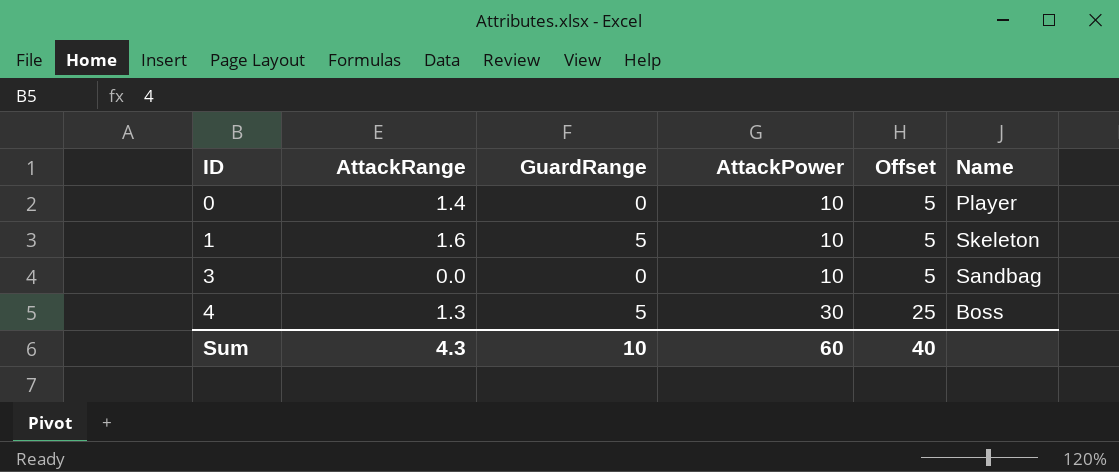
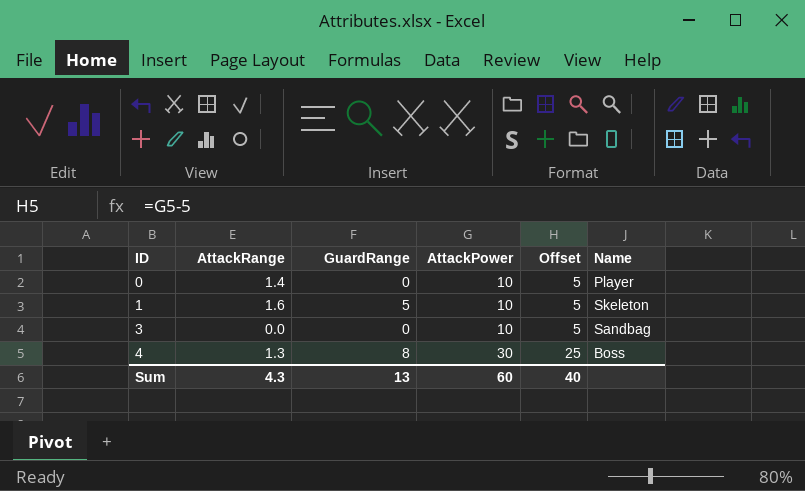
4 | GuardRange: 5 -> 8
Sum | GuardRange: 10 -> 13

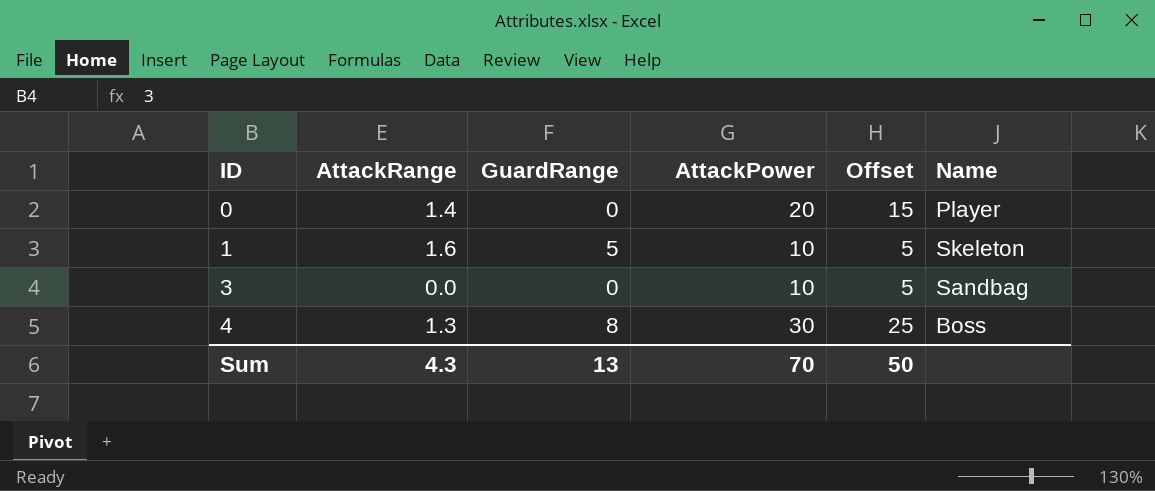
0 | AttackPower: 10 -> 20
0 | Offset: 5 -> 15
Sum | AttackPower: 60 -> 70
Sum | Offset: 40 -> 50

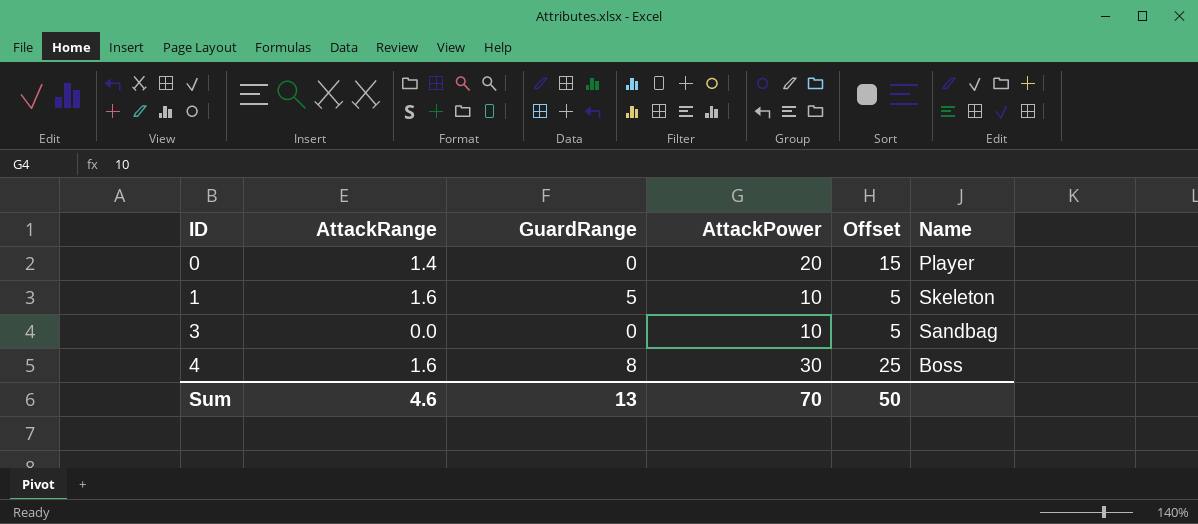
4 | AttackRange: 1.3 -> 1.6
Sum | AttackRange: 4.3 -> 4.6

